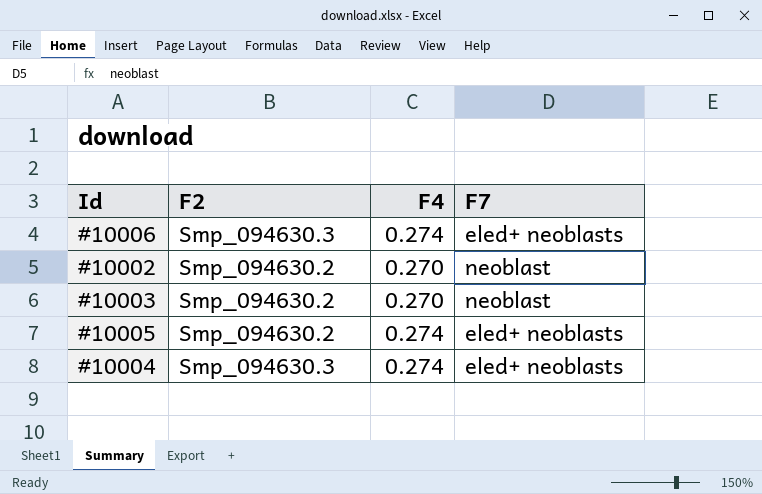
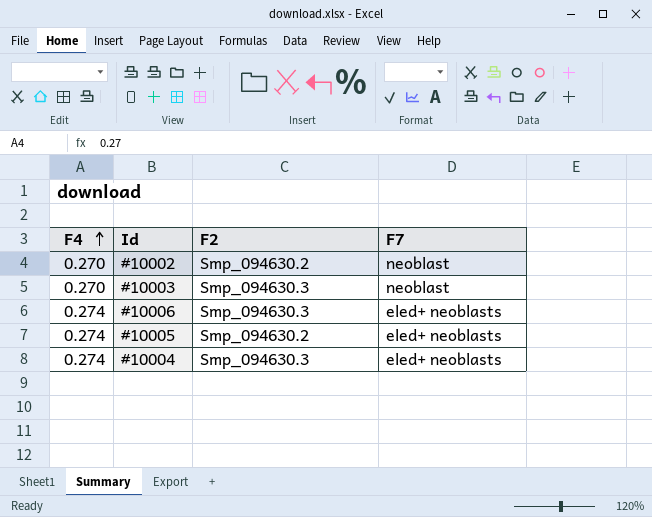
row order: none -> F4 ascending
column F4 | position: 3 -> 1
#10003 | F2: Smp_094630.2 -> Smp_094630.3

